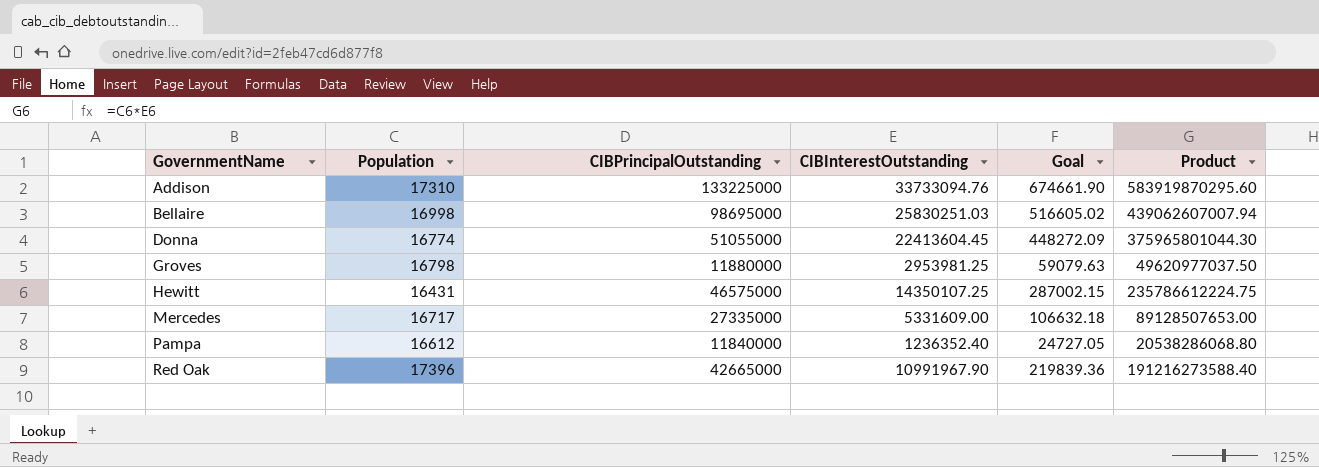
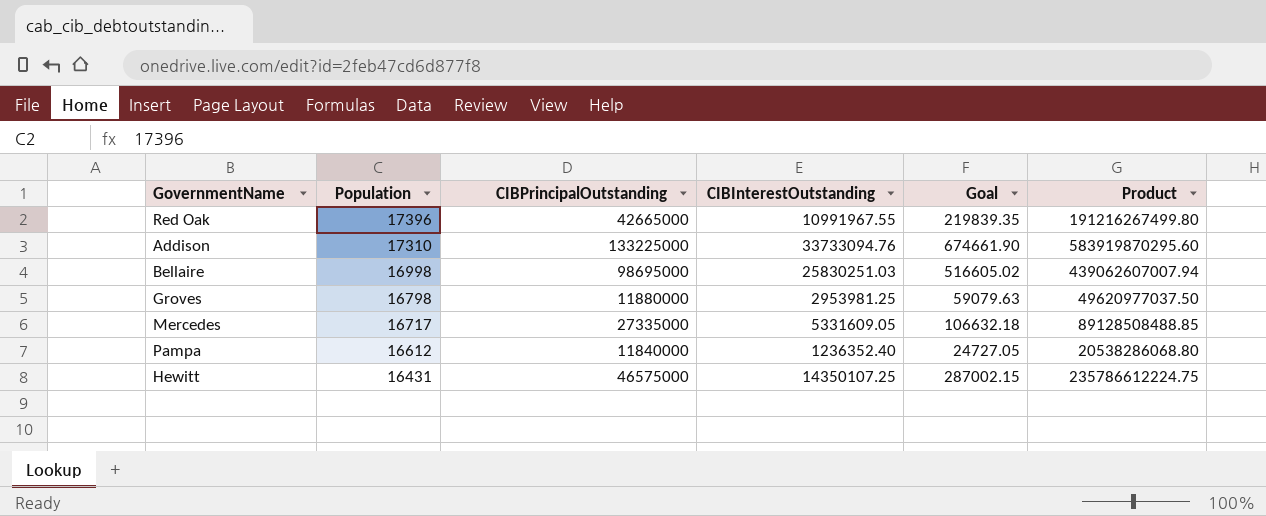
row order: GovernmentName ascending -> Population descending
row Donna: 16774 | 51055000 | 22413604.45 | 448272.09 | 375965801044.30 -> none
Red Oak | CIBInterestOutstanding: 10991967.90 -> 10991967.55
Red Oak | Goal: 219839.36 -> 219839.35
Red Oak | Product: 191216273588.40 -> 191216267499.80
Mercedes | CIBInterestOutstanding: 5331609.00 -> 5331609.05
Mercedes | Product: 89128507653.00 -> 89128508488.85

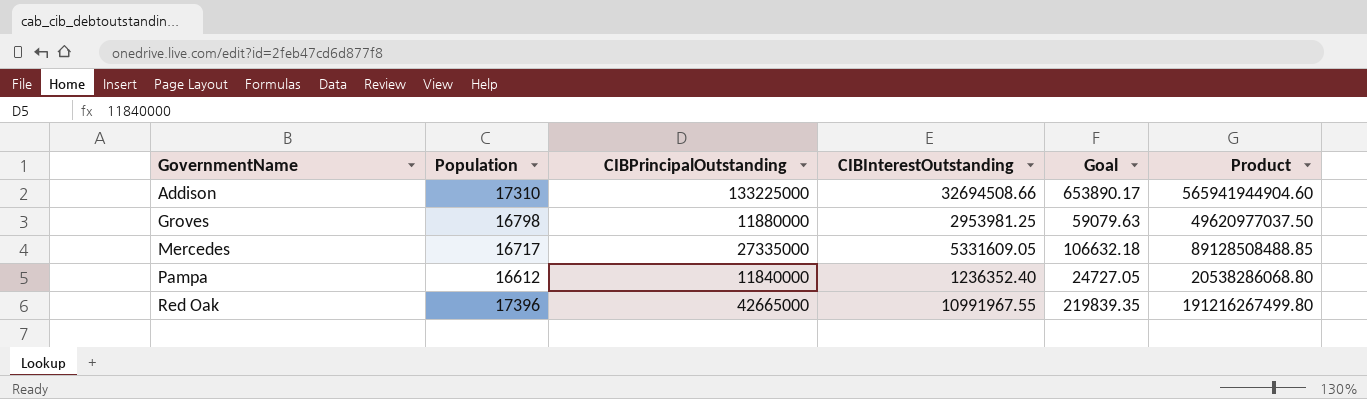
row order: Population descending -> GovernmentName ascending
row Bellaire: 16998 | 98695000 | 25830251.03 | 516605.02 | 439062607007.94 -> none
row Hewitt: 16431 | 46575000 | 14350107.25 | 287002.15 | 235786612224.75 -> none
Addison | CIBInterestOutstanding: 33733094.76 -> 32694508.66
Addison | Goal: 674661.90 -> 653890.17
Addison | Product: 583919870295.60 -> 565941944904.60

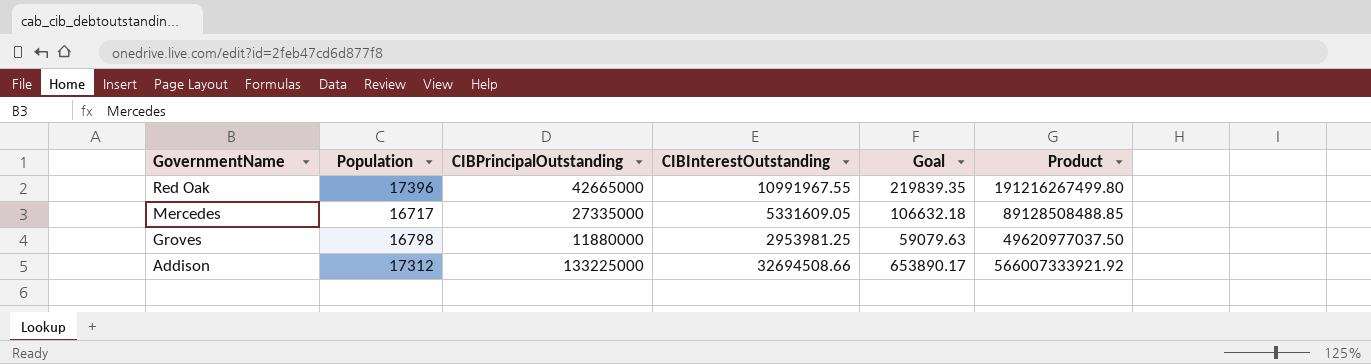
row order: GovernmentName ascending -> GovernmentName descending
row Pampa: 16612 | 11840000 | 1236352.40 | 24727.05 | 20538286068.80 -> none
Addison | Population: 17310 -> 17312
Addison | Product: 565941944904.60 -> 566007333921.92

